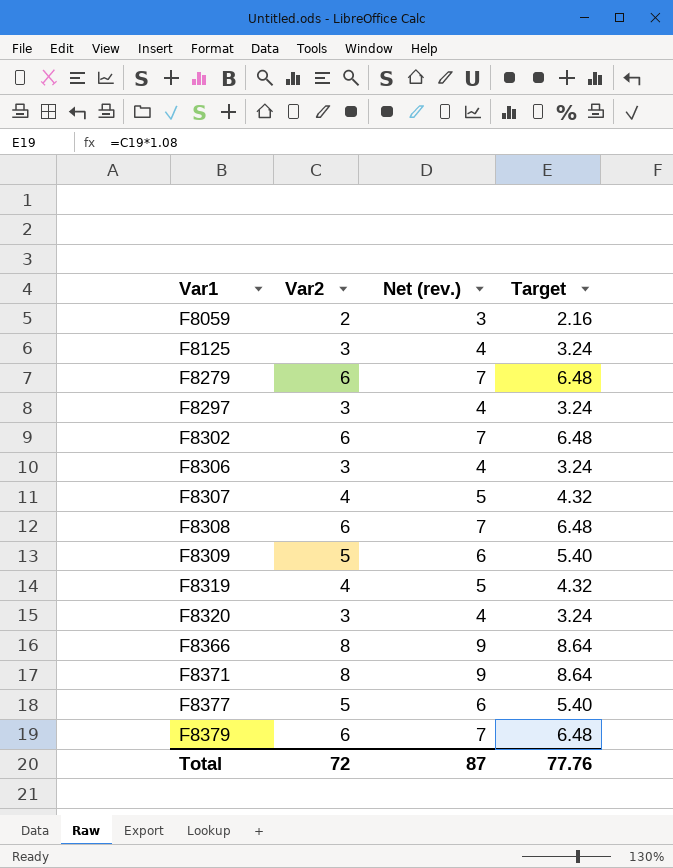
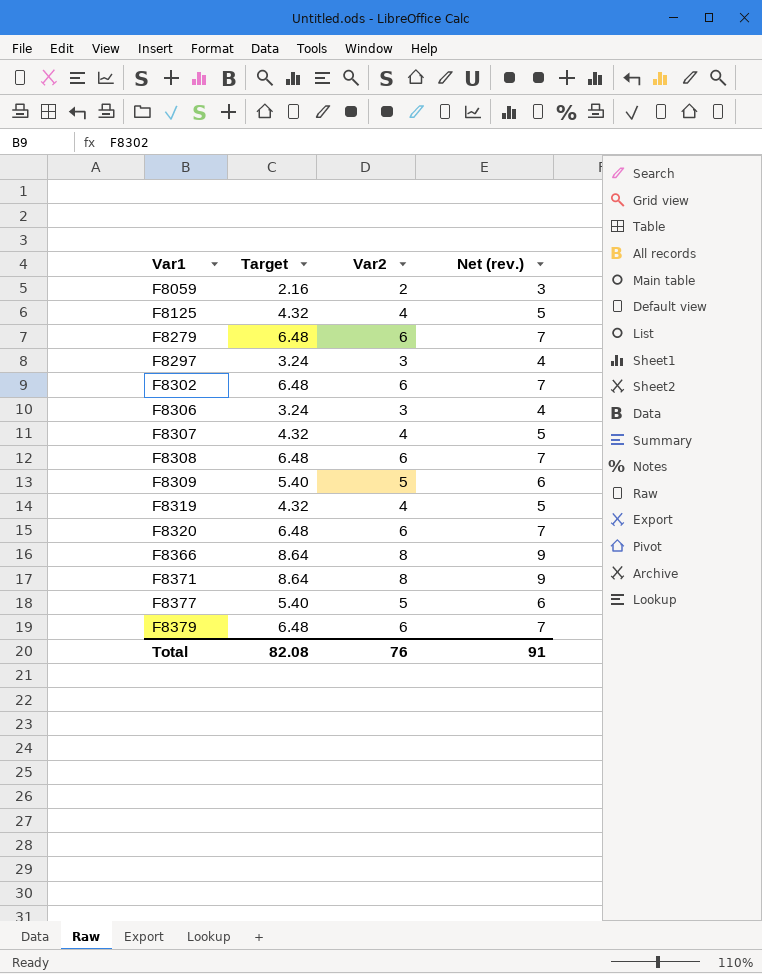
column Target | position: 4 -> 2
F8125 | Target: 3.24 -> 4.32
F8125 | Var2: 3 -> 4
F8125 | Net (rev.): 4 -> 5
F8320 | Target: 3.24 -> 6.48
F8320 | Var2: 3 -> 6
F8320 | Net (rev.): 4 -> 7
Total | Target: 77.76 -> 82.08
Total | Var2: 72 -> 76
Total | Net (rev.): 87 -> 91

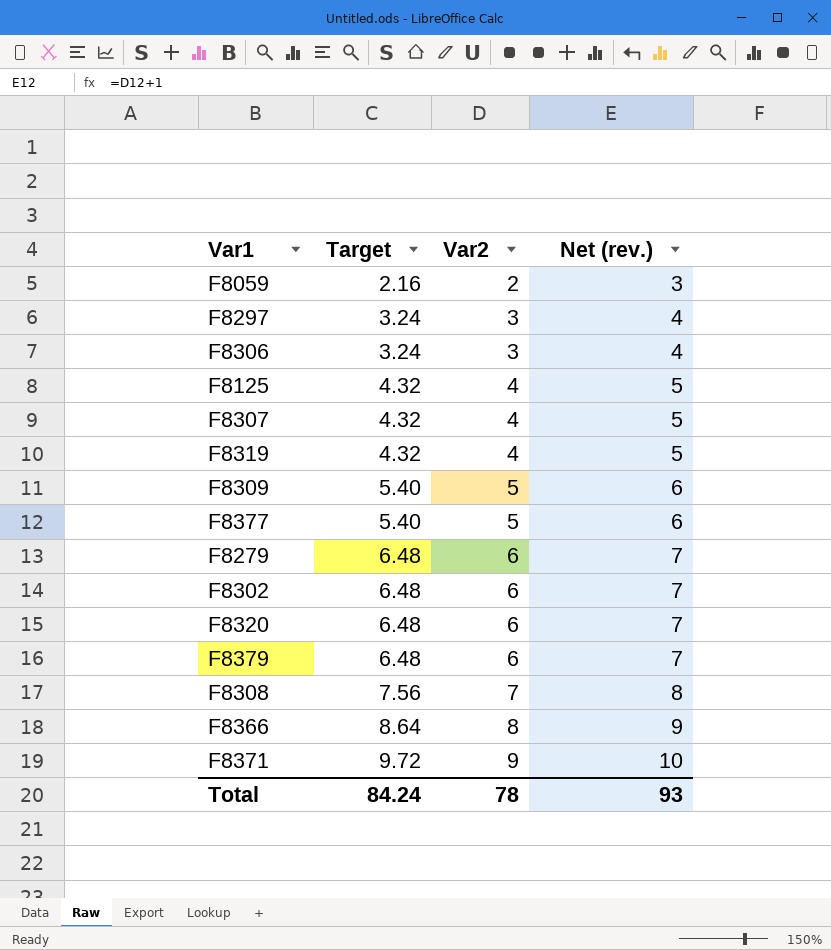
row order: Var1 ascending -> Target ascending
F8308 | Target: 6.48 -> 7.56
F8308 | Var2: 6 -> 7
F8308 | Net (rev.): 7 -> 8
F8371 | Target: 8.64 -> 9.72
F8371 | Var2: 8 -> 9
F8371 | Net (rev.): 9 -> 10
Total | Target: 82.08 -> 84.24
Total | Var2: 76 -> 78
Total | Net (rev.): 91 -> 93

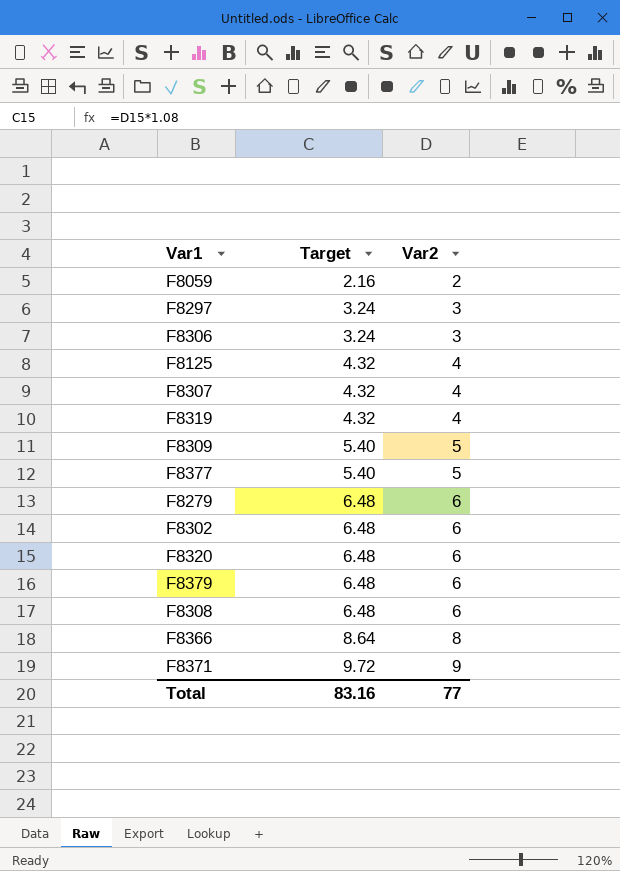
column Net (rev.) | formula: [Var2] + 1 -> none
F8308 | Target: 7.56 -> 6.48
F8308 | Var2: 7 -> 6
Total | Target: 84.24 -> 83.16
Total | Var2: 78 -> 77

